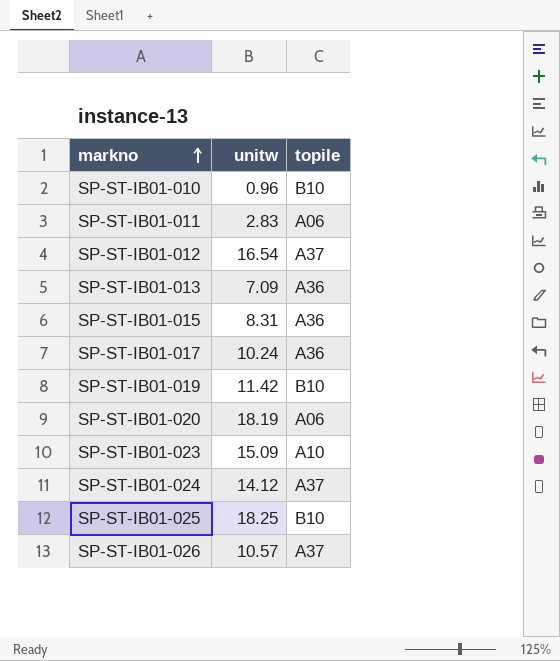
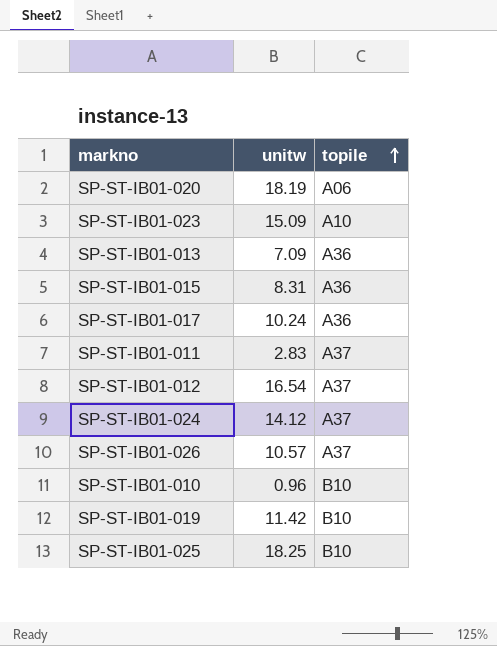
row order: markno ascending -> topile ascending
SP-ST-IB01-011 | topile: A06 -> A37

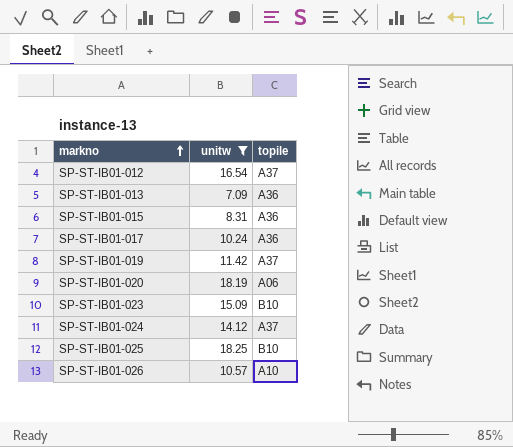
filter: none -> unitw >= 7.09
row order: topile ascending -> markno ascending
SP-ST-IB01-019 | topile: B10 -> A37
SP-ST-IB01-023 | topile: A10 -> B10
SP-ST-IB01-026 | topile: A37 -> A10

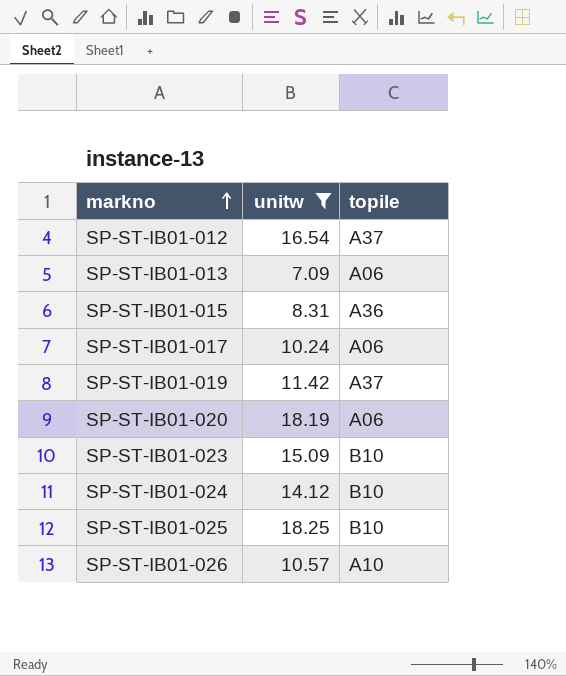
SP-ST-IB01-013 | topile: A36 -> A06
SP-ST-IB01-017 | topile: A36 -> A06
SP-ST-IB01-024 | topile: A37 -> B10

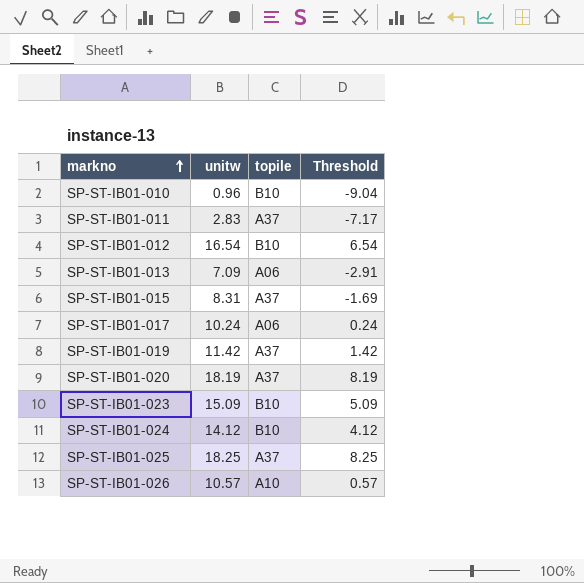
filter: unitw >= 7.09 -> none
column Threshold | formula: none -> [unitw] - 10
SP-ST-IB01-012 | topile: A37 -> B10
SP-ST-IB01-015 | topile: A36 -> A37
SP-ST-IB01-020 | topile: A06 -> A37
SP-ST-IB01-025 | topile: B10 -> A37

